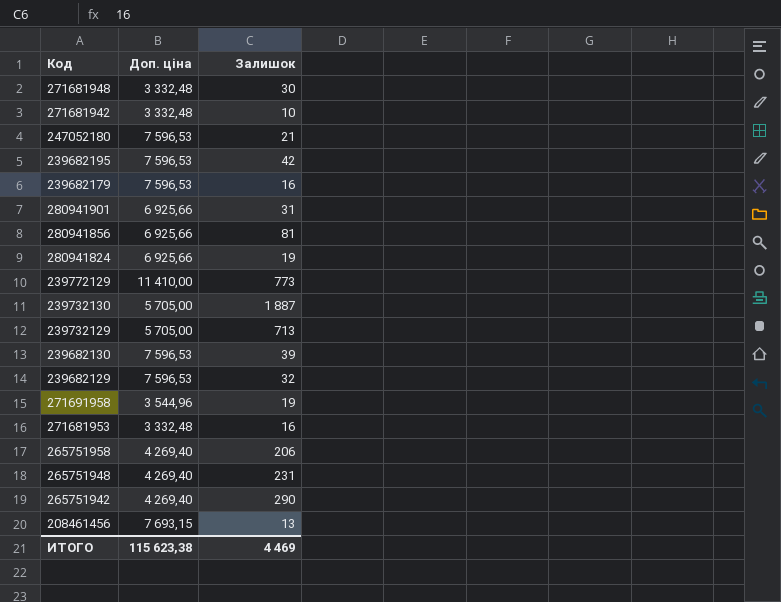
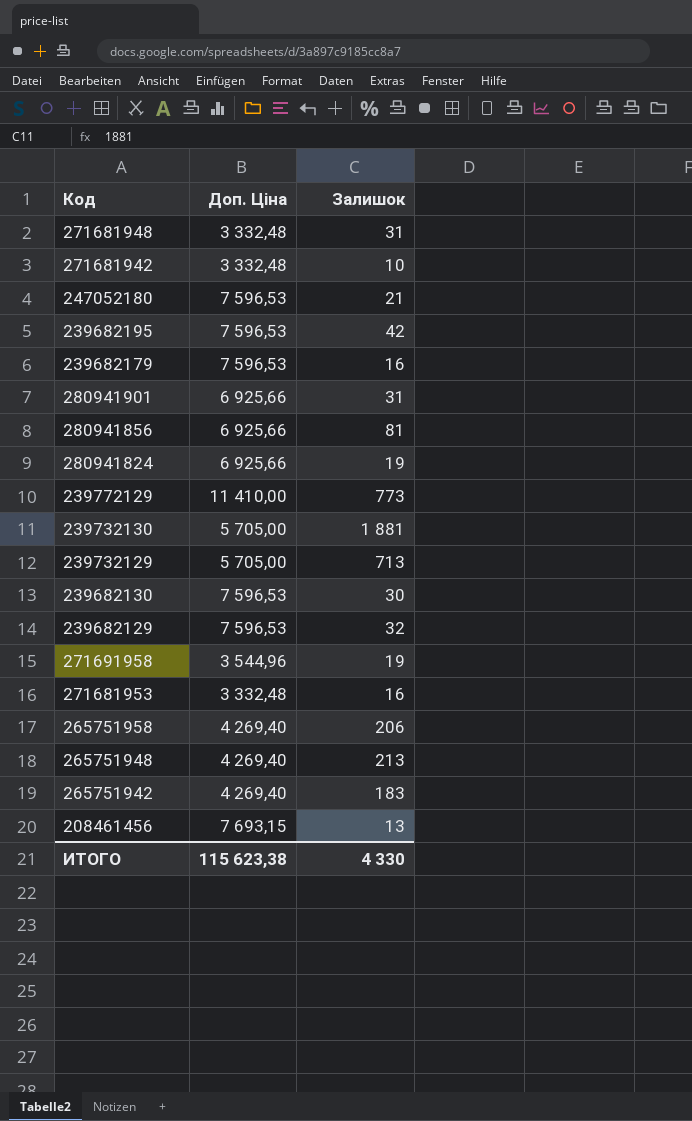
column name: Доп. ціна -> Доп. Ціна
271681948 | Залишок: 30 -> 31
239732130 | Залишок: 1 887 -> 1 881
239682130 | Залишок: 39 -> 30
265751948 | Залишок: 231 -> 213
265751942 | Залишок: 290 -> 183
ИТОГО | Залишок: 4 469 -> 4 330

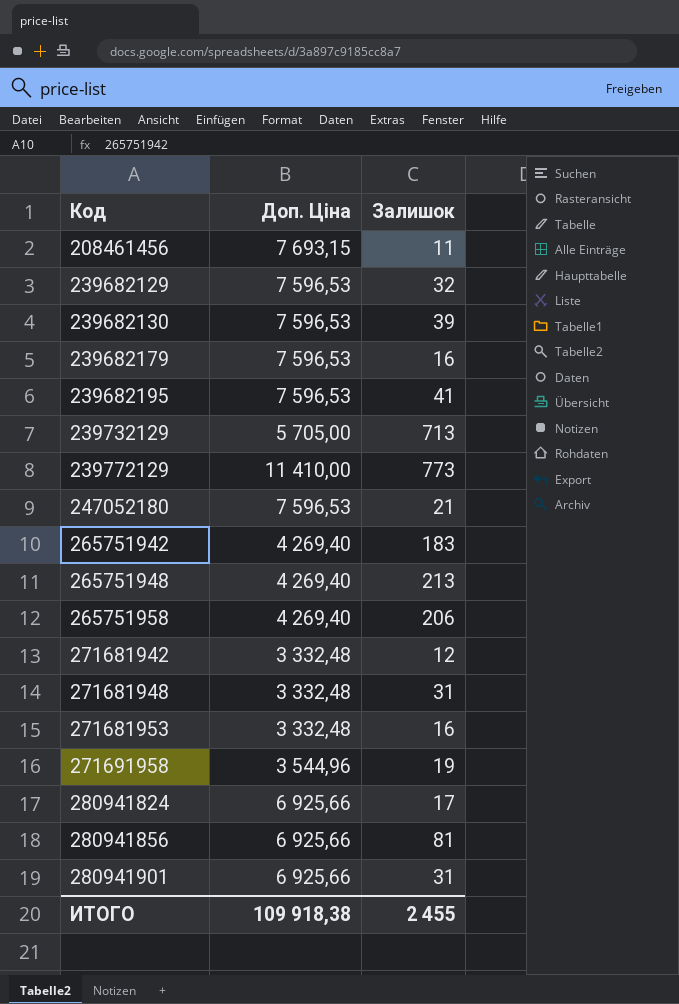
row order: none -> Код ascending
row 239732130: 5 705,00 | 1 881 -> none
208461456 | Залишок: 13 -> 11
239682130 | Залишок: 30 -> 39
239682195 | Залишок: 42 -> 41
271681942 | Залишок: 10 -> 12
280941824 | Залишок: 19 -> 17
ИТОГО | Доп. Ціна: 115 623,38 -> 109 918,38
ИТОГО | Залишок: 4 330 -> 2 455

